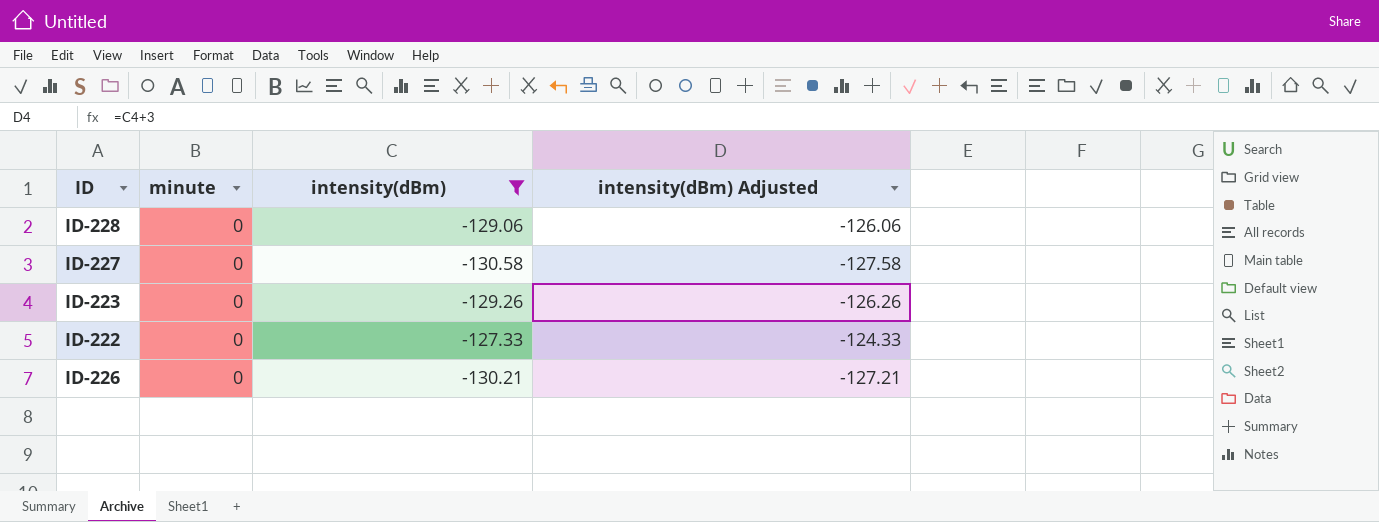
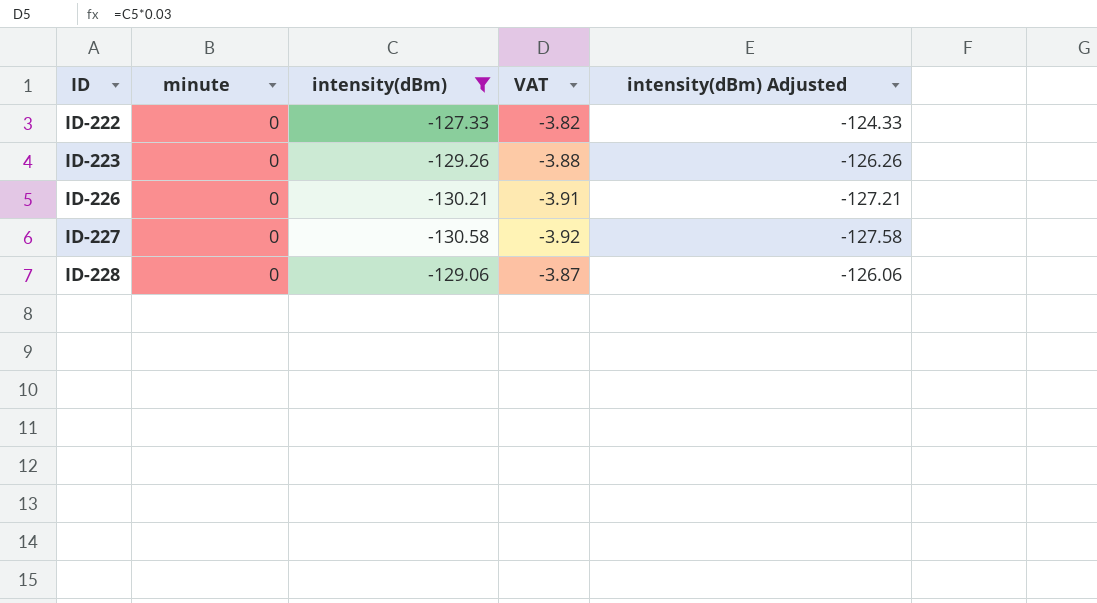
row order: none -> ID ascending
column VAT | formula: none -> [intensity(dBm)] * 0.03

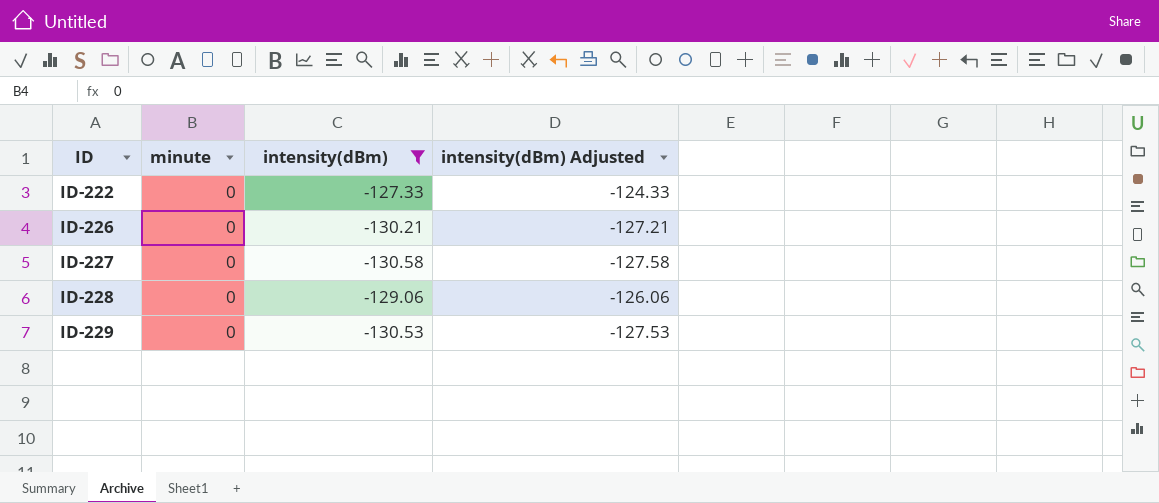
column VAT | formula: [intensity(dBm)] * 0.03 -> none
row ID-223: 0 | -129.26 | -3.88 | -126.26 -> none
row ID-229: none -> 0 | -130.53 | -127.53

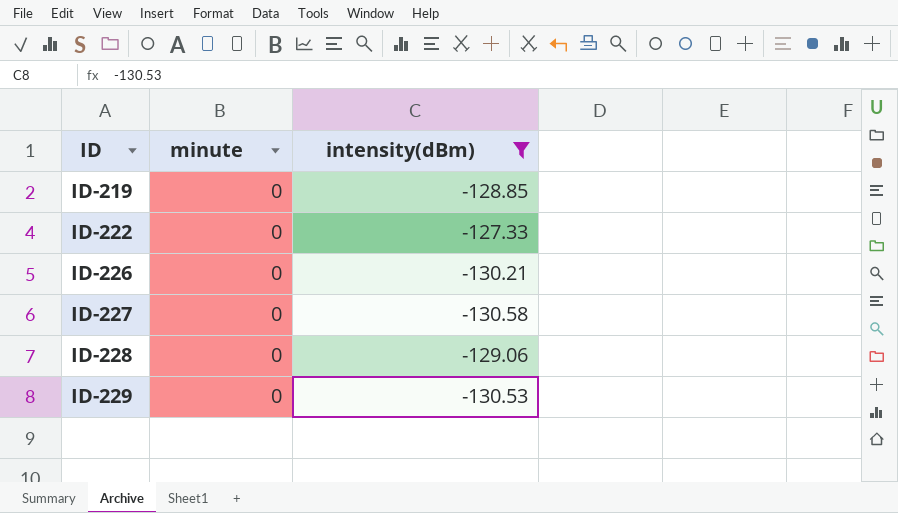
column intensity(dBm) Adjusted | formula: [intensity(dBm)] + 3 -> none
row ID-219: none -> 0 | -128.85

